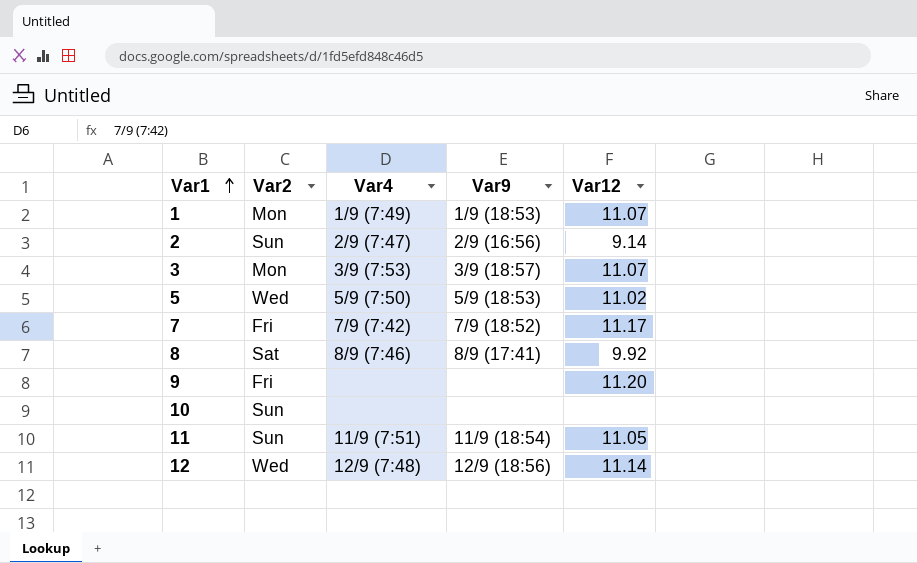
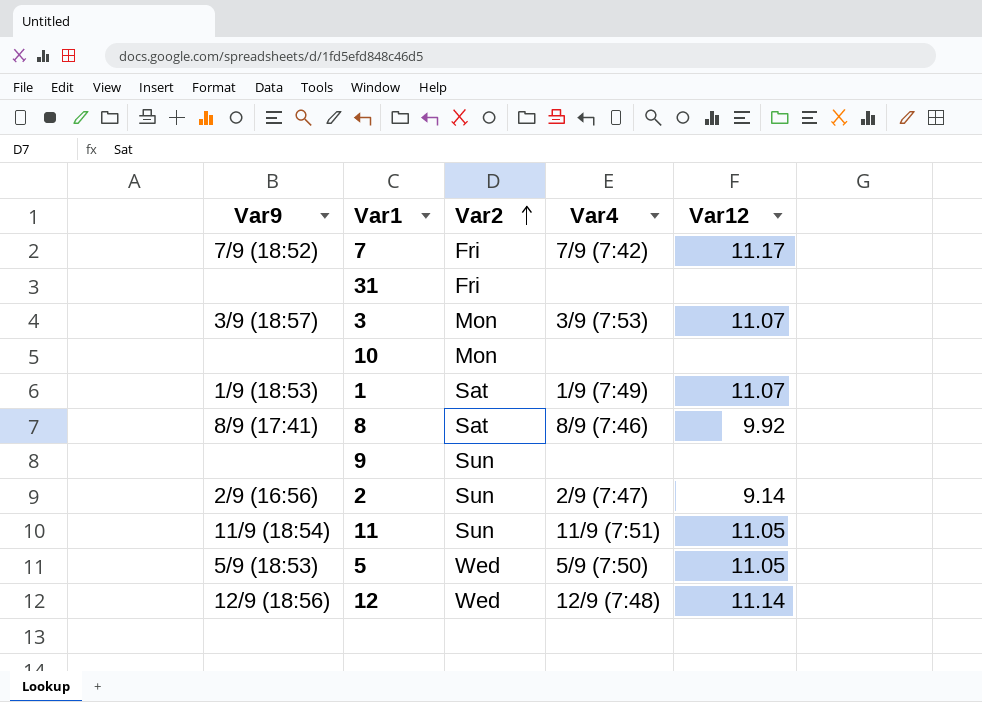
row order: Var1 ascending -> Var2 ascending
column Var9 | position: 4 -> 1
row 31: none -> none | Fri | none | none
10 | Var2: Sun -> Mon
1 | Var2: Mon -> Sat
9 | Var2: Fri -> Sun
9 | Var12: 11.20 -> none
5 | Var12: 11.02 -> 11.05

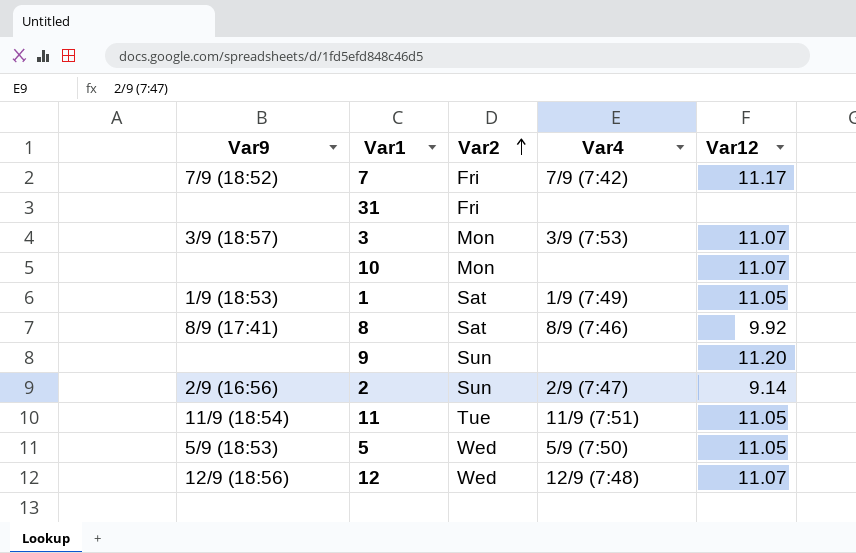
10 | Var12: none -> 11.07
1 | Var12: 11.07 -> 11.05
9 | Var12: none -> 11.20
11 | Var2: Sun -> Tue
12 | Var12: 11.14 -> 11.07

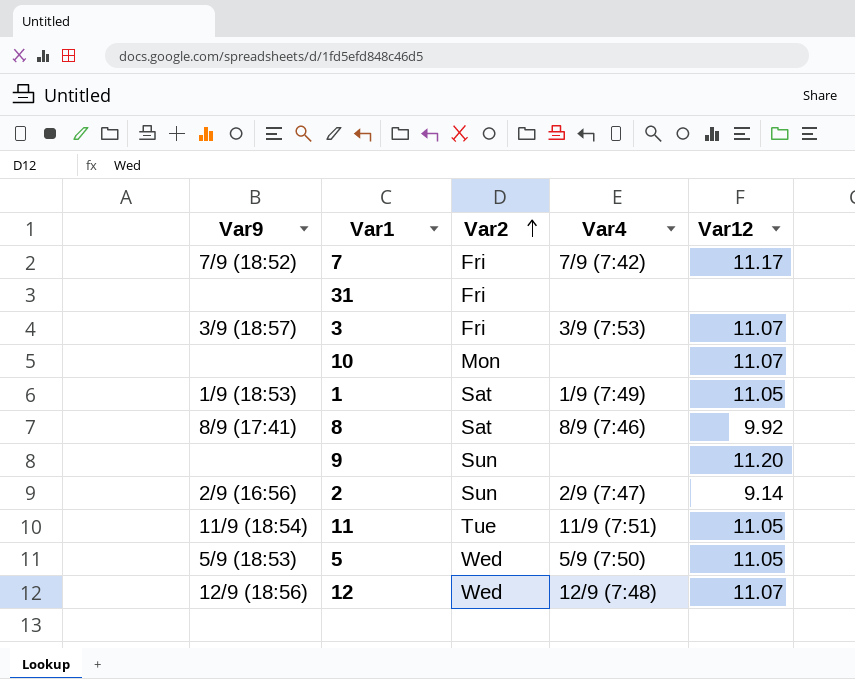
3 | Var2: Mon -> Fri

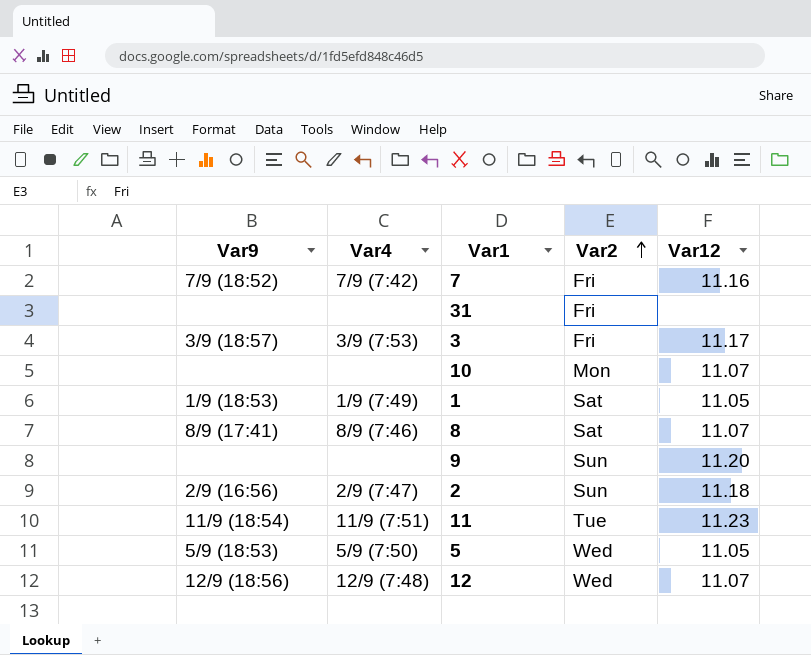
column Var4 | position: 4 -> 2
7 | Var12: 11.17 -> 11.16
3 | Var12: 11.07 -> 11.17
8 | Var12: 9.92 -> 11.07
2 | Var12: 9.14 -> 11.18
11 | Var12: 11.05 -> 11.23

